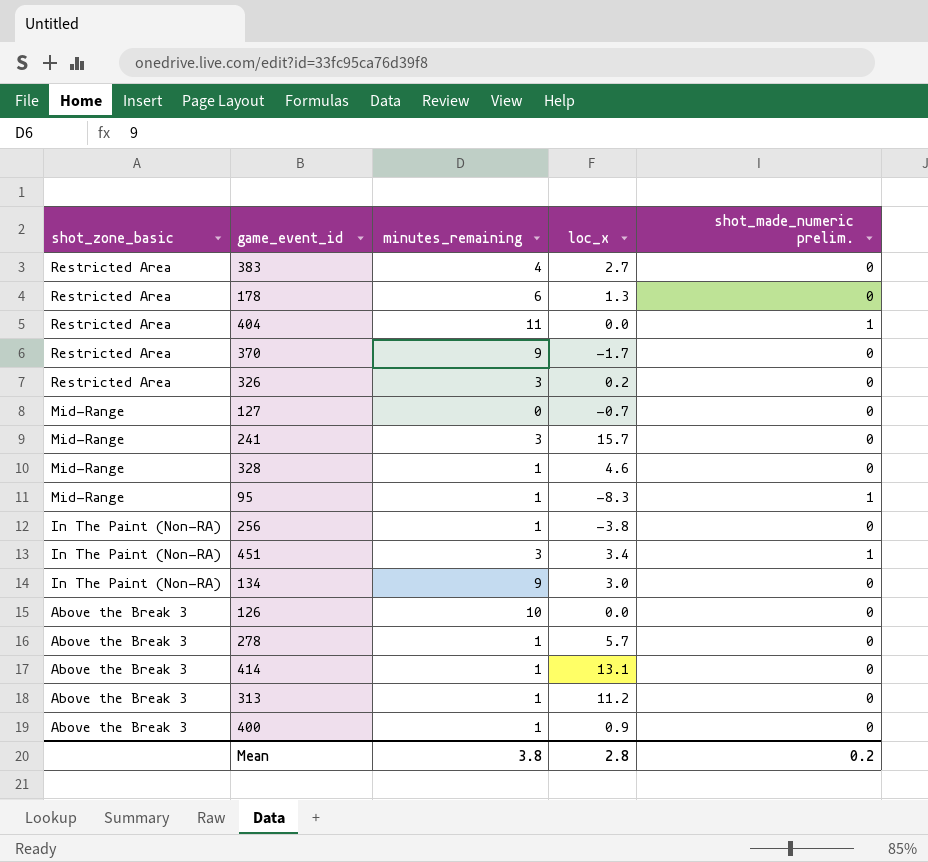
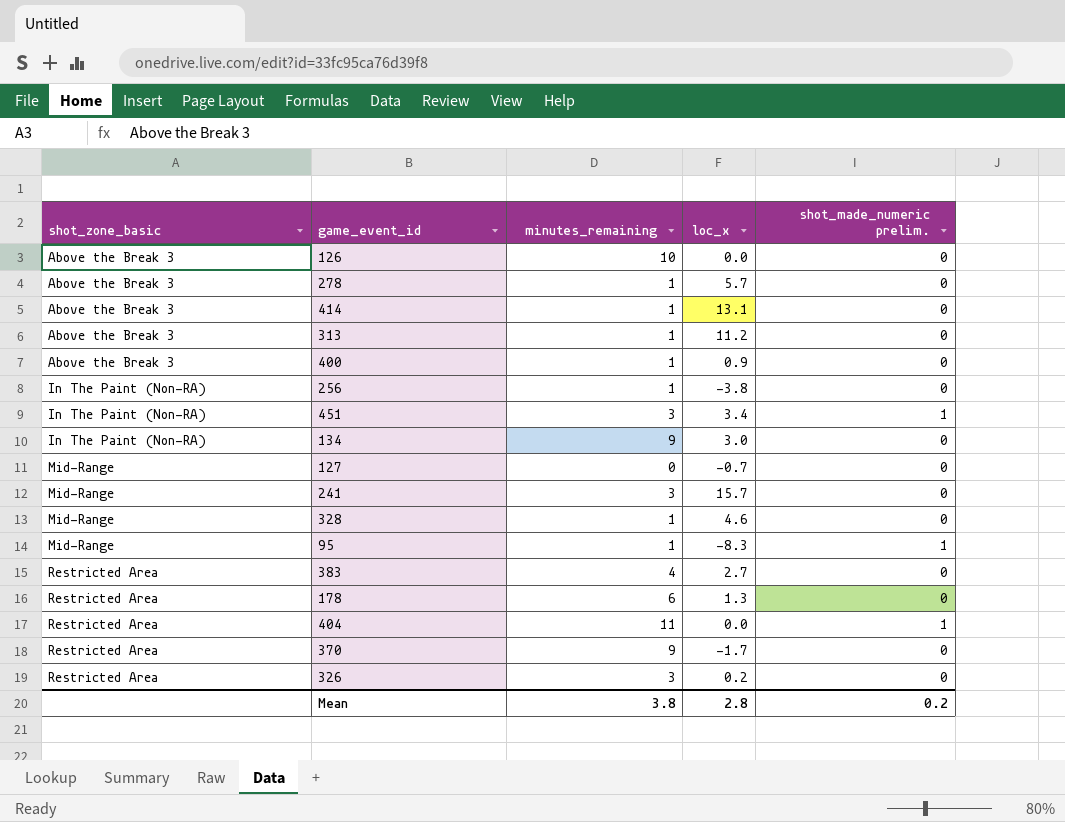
row order: shot_zone_basic descending -> shot_zone_basic ascending

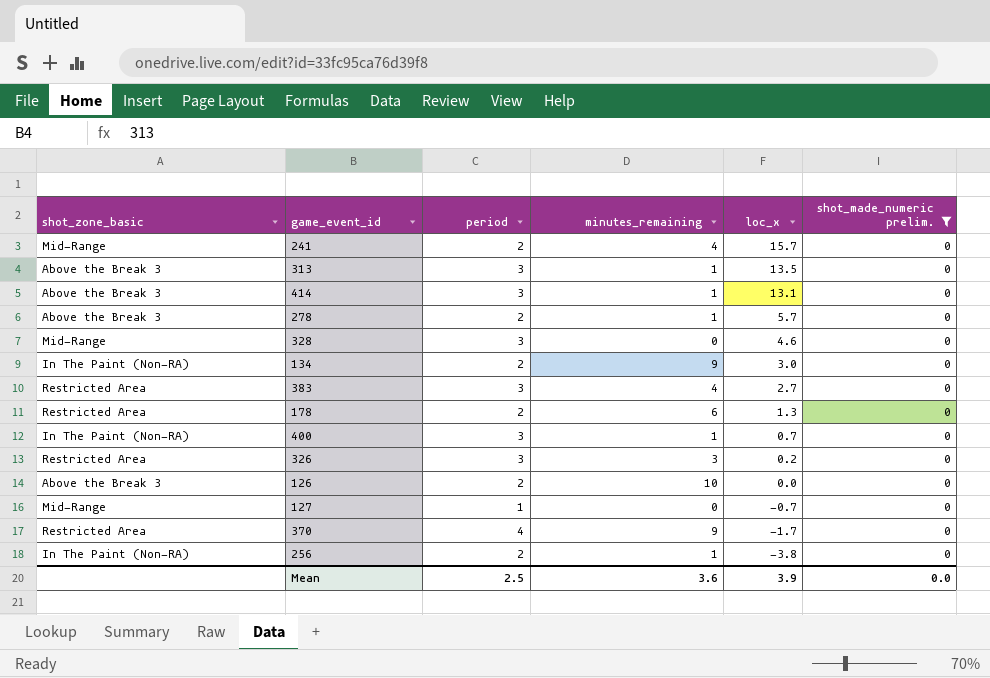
filter: none -> shot_made_numeric prelim. = 0
row order: shot_zone_basic ascending -> loc_x descending
column period | position: none -> 3
241 | minutes_remaining: 3 -> 4
313 | loc_x: 11.2 -> 13.5
328 | minutes_remaining: 1 -> 0
400 | shot_zone_basic: Above the Break 3 -> In The Paint (Non-RA)
400 | loc_x: 0.9 -> 0.7
Mean | minutes_remaining: 3.8 -> 3.6
Mean | loc_x: 2.8 -> 3.9
Mean | shot_made_numeric prelim.: 0.2 -> 0.0

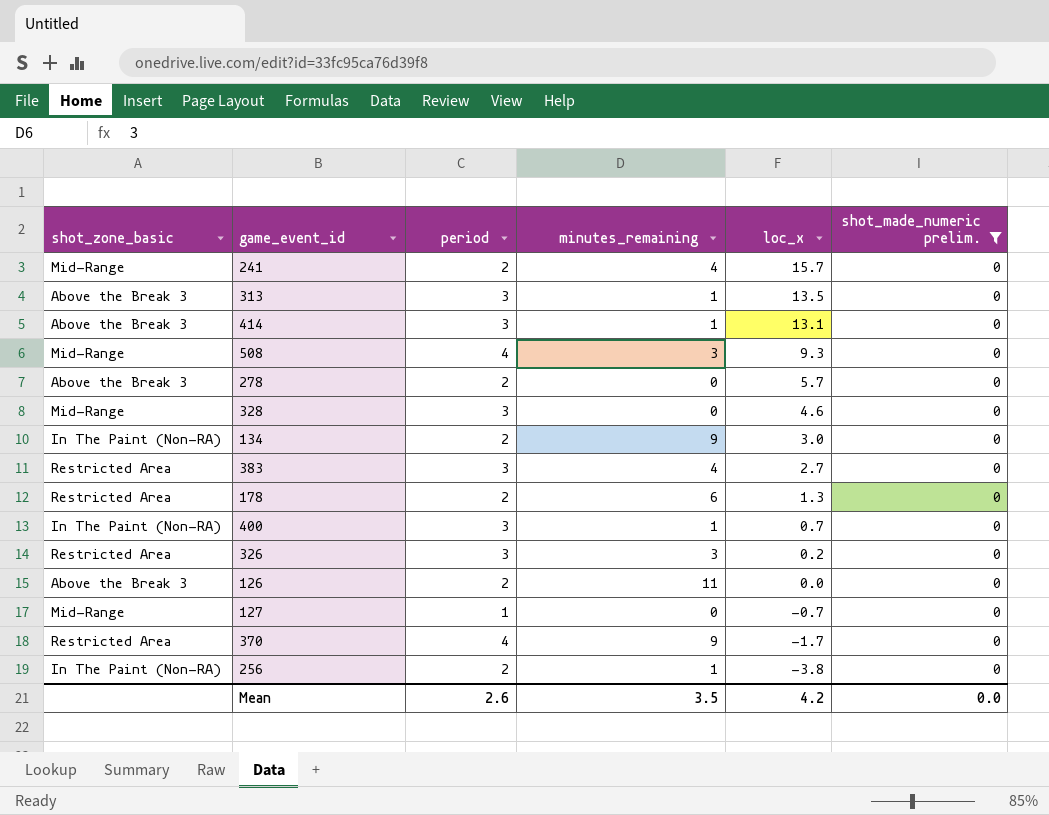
row 508: none -> Mid-Range | 4 | 3 | 9.3 | 0
278 | minutes_remaining: 1 -> 0
126 | minutes_remaining: 10 -> 11
Mean | period: 2.5 -> 2.6
Mean | minutes_remaining: 3.6 -> 3.5
Mean | loc_x: 3.9 -> 4.2

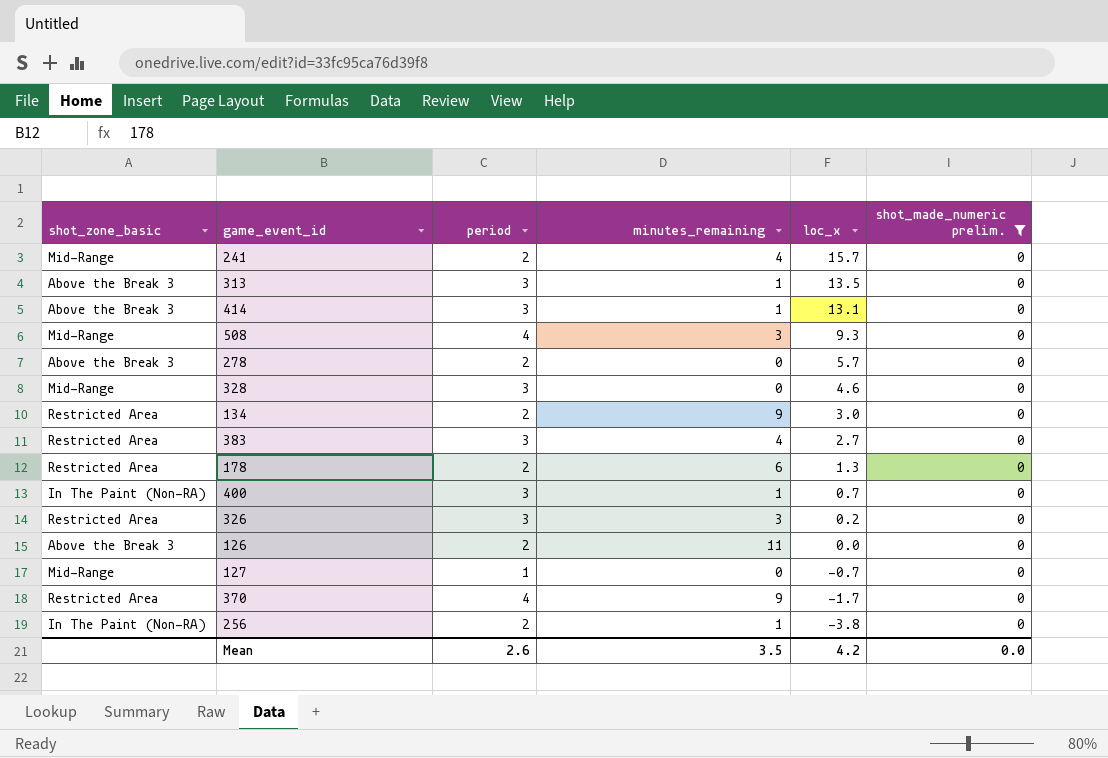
134 | shot_zone_basic: In The Paint (Non-RA) -> Restricted Area

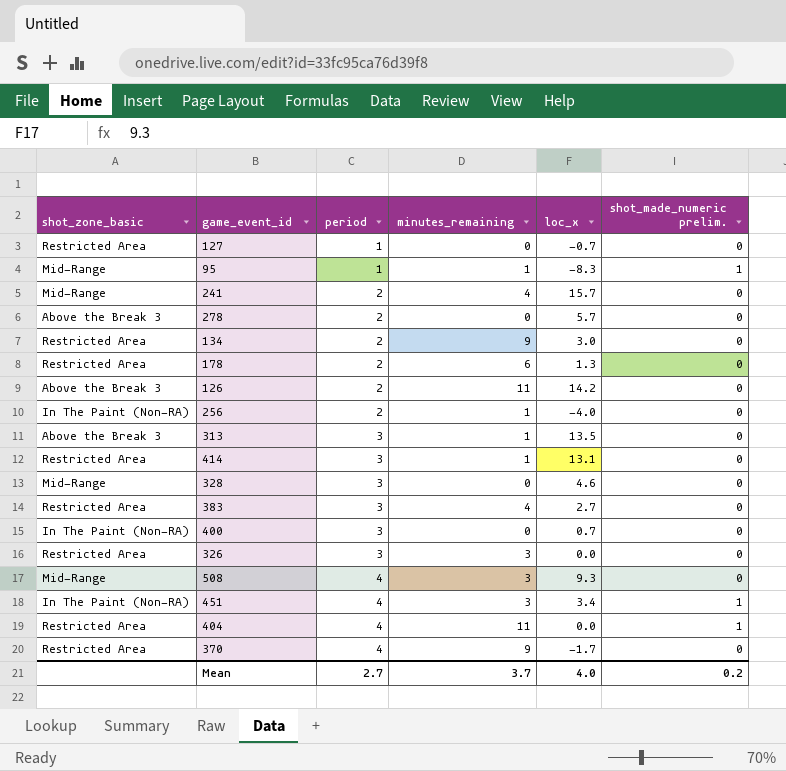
filter: shot_made_numeric prelim. = 0 -> none
row order: loc_x descending -> period ascending
127 | shot_zone_basic: Mid-Range -> Restricted Area
126 | loc_x: 0.0 -> 14.2
256 | loc_x: -3.8 -> -4.0
414 | shot_zone_basic: Above the Break 3 -> Restricted Area
400 | minutes_remaining: 1 -> 0
326 | loc_x: 0.2 -> 0.0
Mean | period: 2.6 -> 2.7
Mean | minutes_remaining: 3.5 -> 3.7
Mean | loc_x: 4.2 -> 4.0
Mean | shot_made_numeric prelim.: 0.0 -> 0.2

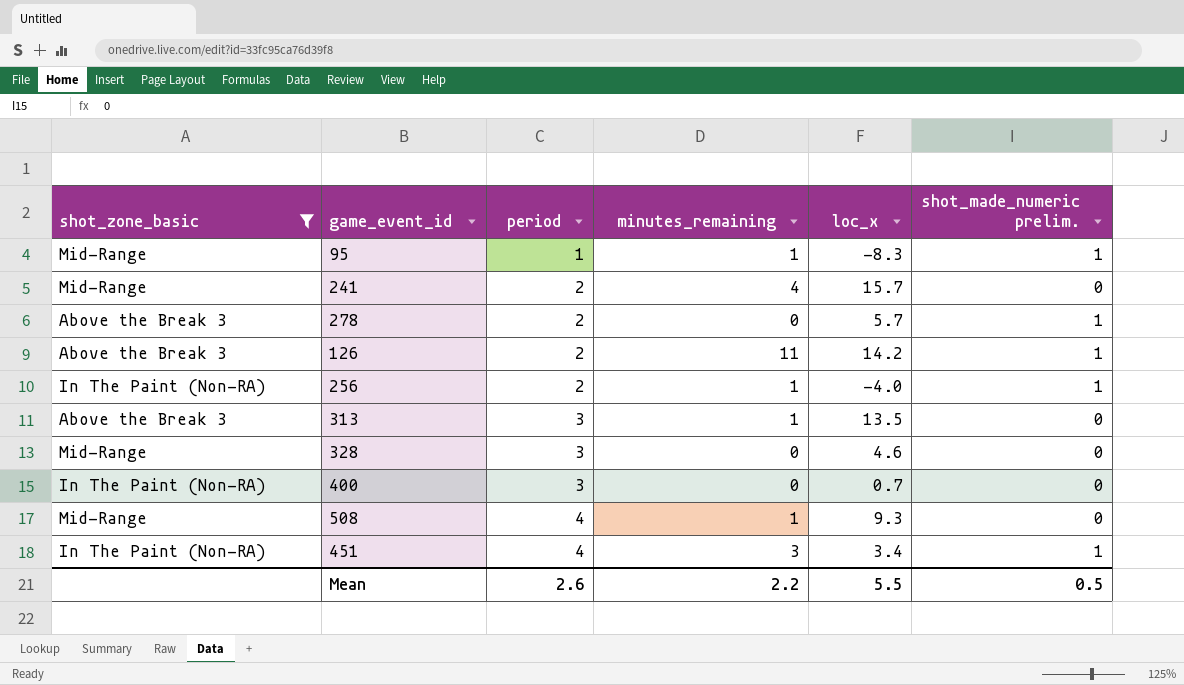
filter: none -> shot_zone_basic != Restricted Area
278 | shot_made_numeric prelim.: 0 -> 1
126 | shot_made_numeric prelim.: 0 -> 1
256 | shot_made_numeric prelim.: 0 -> 1
508 | minutes_remaining: 3 -> 1
Mean | period: 2.7 -> 2.6
Mean | minutes_remaining: 3.7 -> 2.2
Mean | loc_x: 4.0 -> 5.5
Mean | shot_made_numeric prelim.: 0.2 -> 0.5

